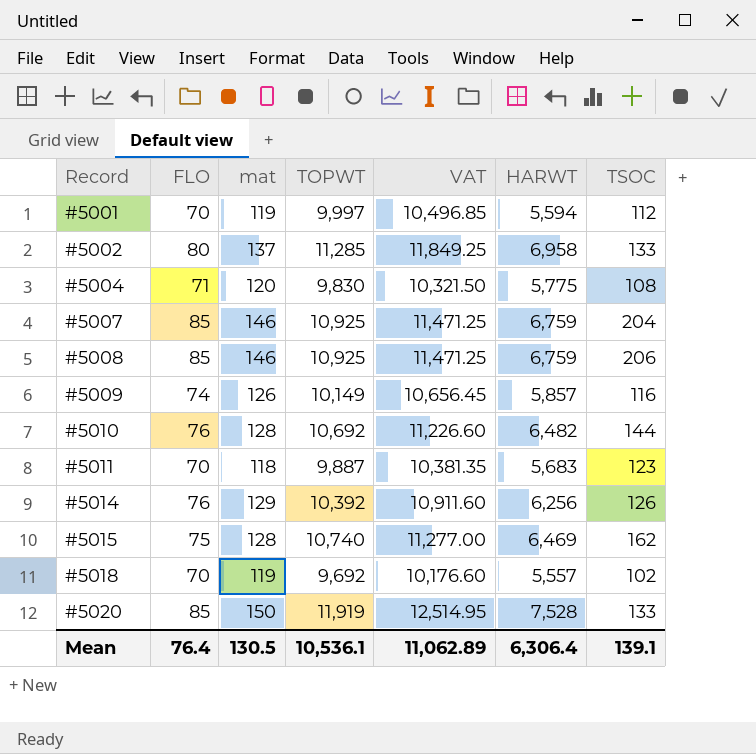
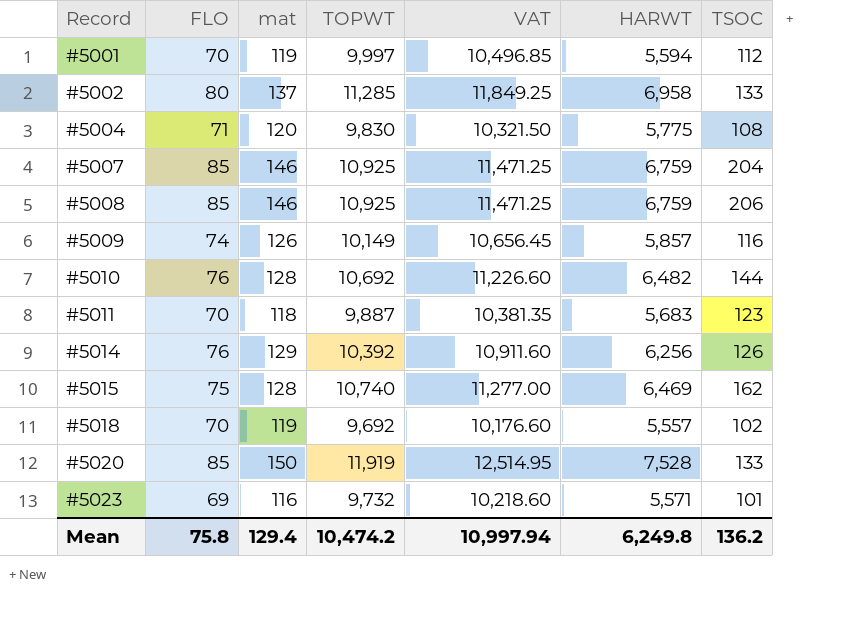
row #5023: none -> 69 | 116 | 9,732 | 10,218.60 | 5,571 | 101
Mean | FLO: 76.4 -> 75.8
Mean | mat: 130.5 -> 129.4
Mean | TOPWT: 10,536.1 -> 10,474.2
Mean | VAT: 11,062.89 -> 10,997.94
Mean | HARWT: 6,306.4 -> 6,249.8
Mean | TSOC: 139.1 -> 136.2

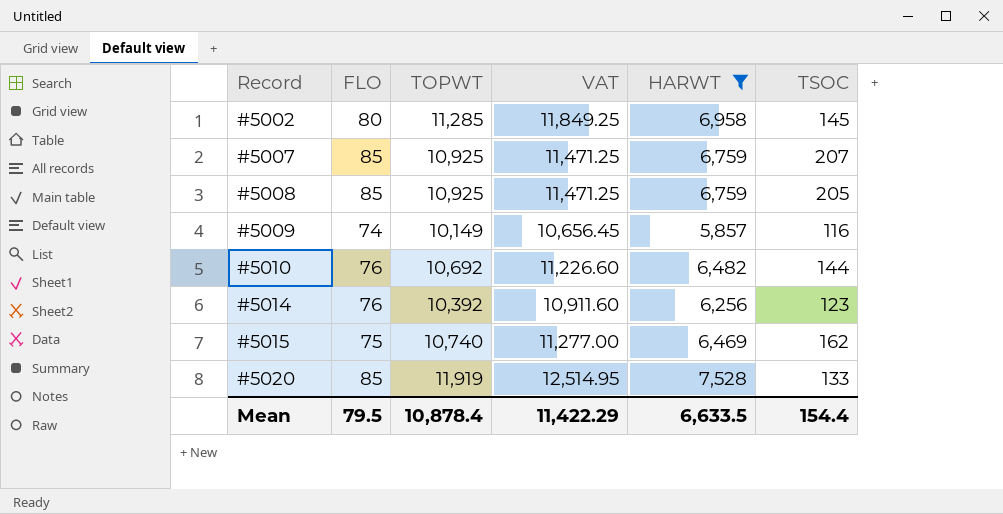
filter: none -> HARWT >= 5,857
column mat | position: 3 -> none
#5002 | TSOC: 133 -> 145
#5007 | TSOC: 204 -> 207
#5008 | TSOC: 206 -> 205
#5014 | TSOC: 126 -> 123
Mean | FLO: 75.8 -> 79.5
Mean | TOPWT: 10,474.2 -> 10,878.4
Mean | VAT: 10,997.94 -> 11,422.29
Mean | HARWT: 6,249.8 -> 6,633.5
Mean | TSOC: 136.2 -> 154.4

